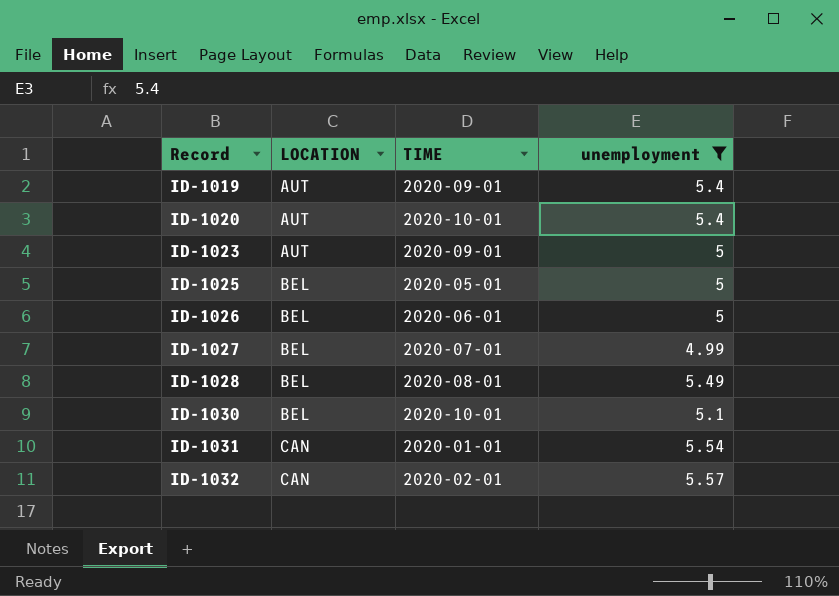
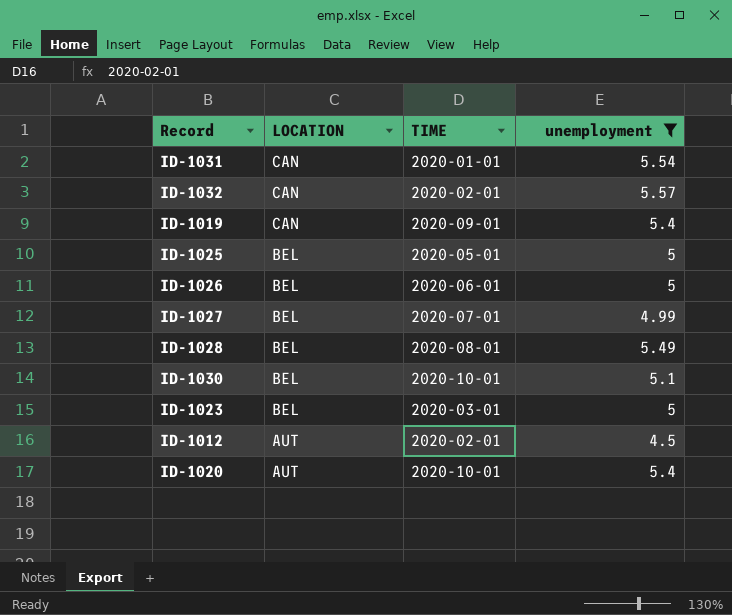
row order: Record ascending -> LOCATION descending
ID-1019 | LOCATION: AUT -> CAN
ID-1023 | LOCATION: AUT -> BEL
ID-1023 | TIME: 2020-09-01 -> 2020-03-01
row ID-1012: none -> AUT | 2020-02-01 | 4.5

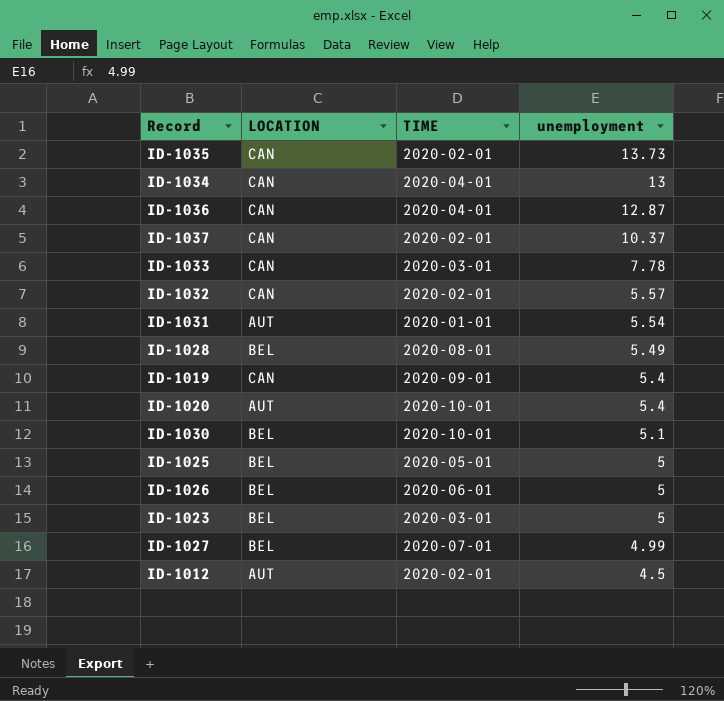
filter: unemployment <= 5.57 -> none
row order: LOCATION descending -> unemployment descending
ID-1031 | LOCATION: CAN -> AUT

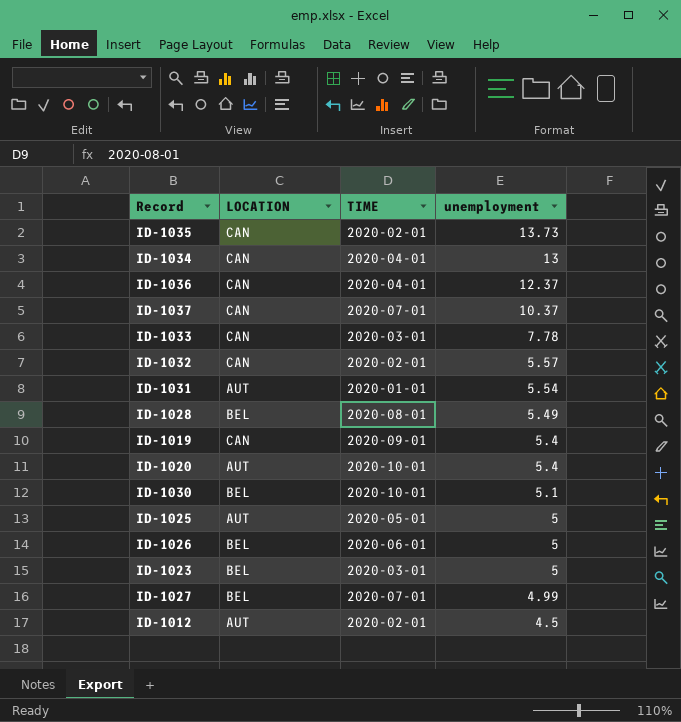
ID-1036 | unemployment: 12.87 -> 12.37
ID-1037 | TIME: 2020-02-01 -> 2020-07-01
ID-1025 | LOCATION: BEL -> AUT

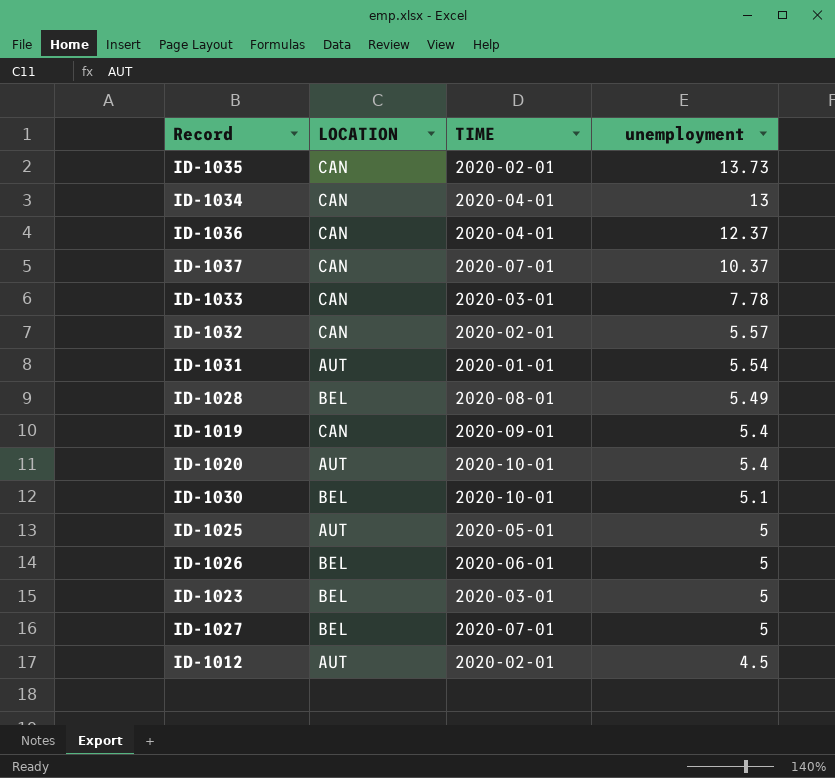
ID-1027 | unemployment: 4.99 -> 5

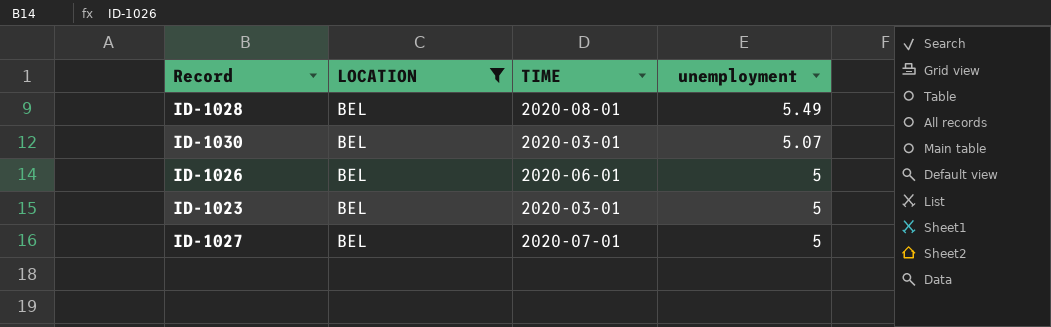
filter: none -> LOCATION = BEL
ID-1030 | TIME: 2020-10-01 -> 2020-03-01
ID-1030 | unemployment: 5.1 -> 5.07

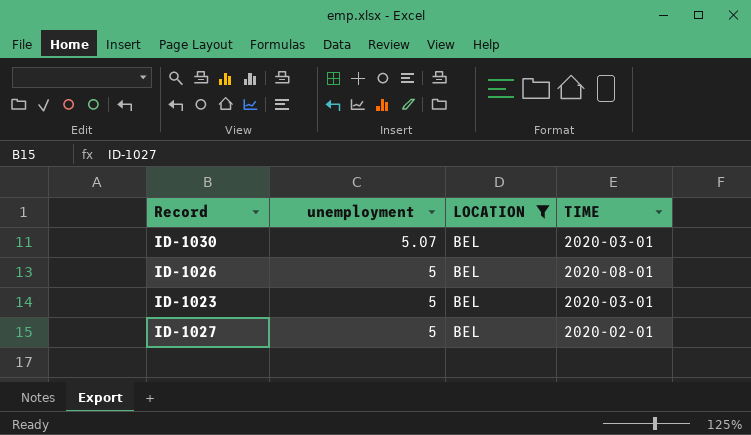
column unemployment | position: 4 -> 2
row ID-1028: BEL | 2020-08-01 | 5.49 -> none
ID-1026 | TIME: 2020-06-01 -> 2020-08-01
ID-1027 | TIME: 2020-07-01 -> 2020-02-01

